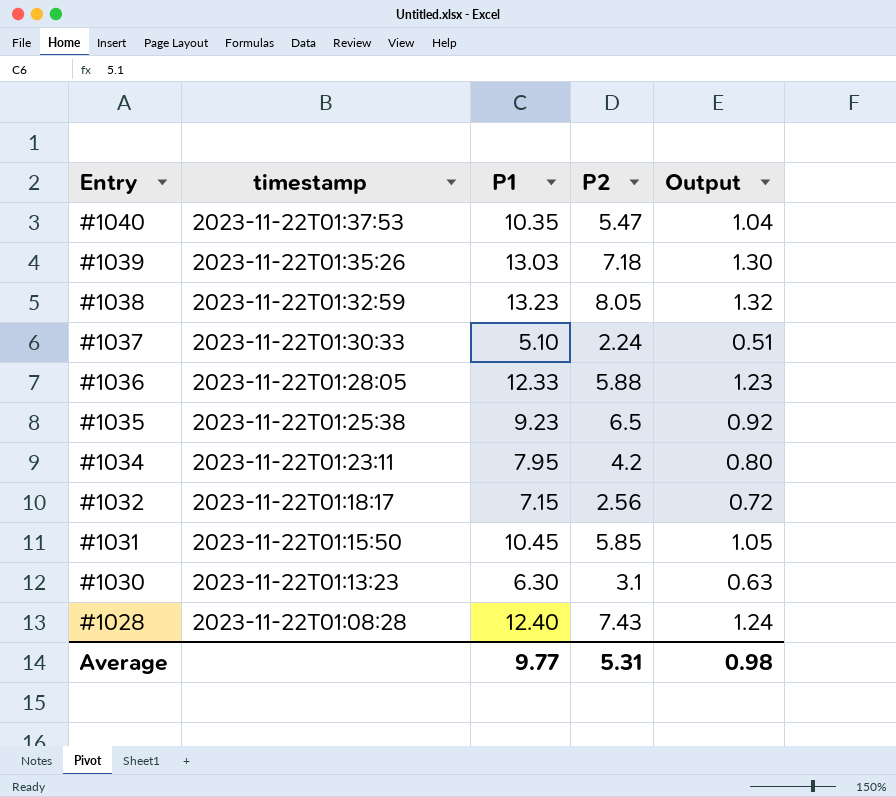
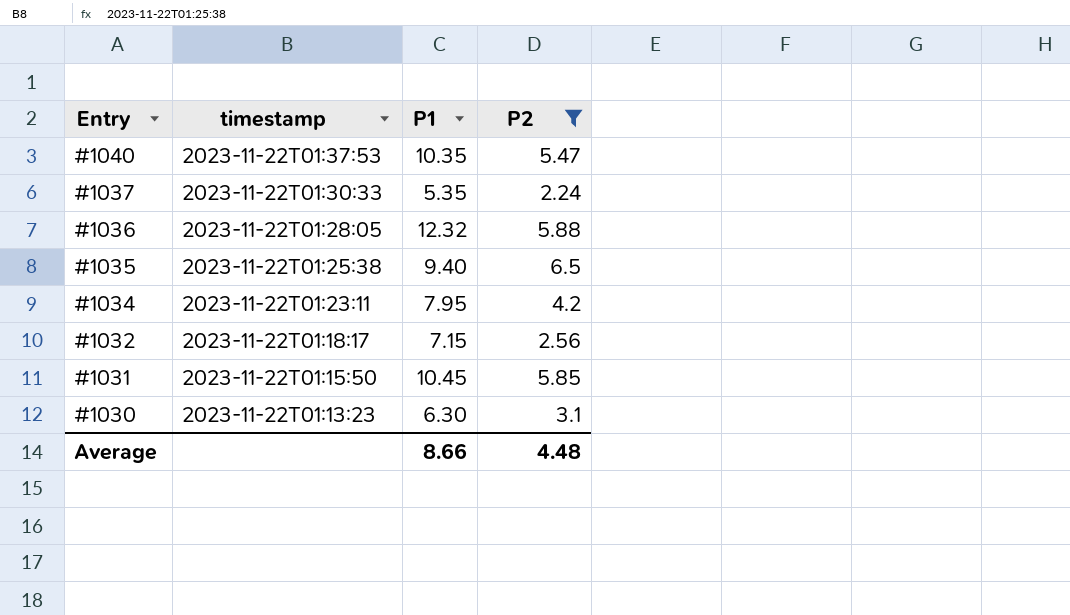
filter: none -> P2 <= 6.5
column Output | formula: [P1] * 0.1 -> none
#1037 | P1: 5.10 -> 5.35
#1036 | P1: 12.33 -> 12.32
#1035 | P1: 9.23 -> 9.40
Average | P1: 9.77 -> 8.66
Average | P2: 5.31 -> 4.48

